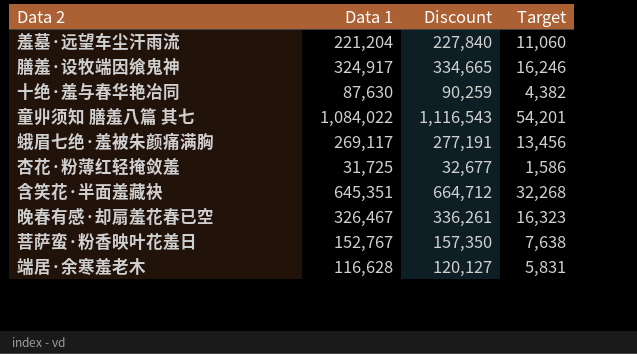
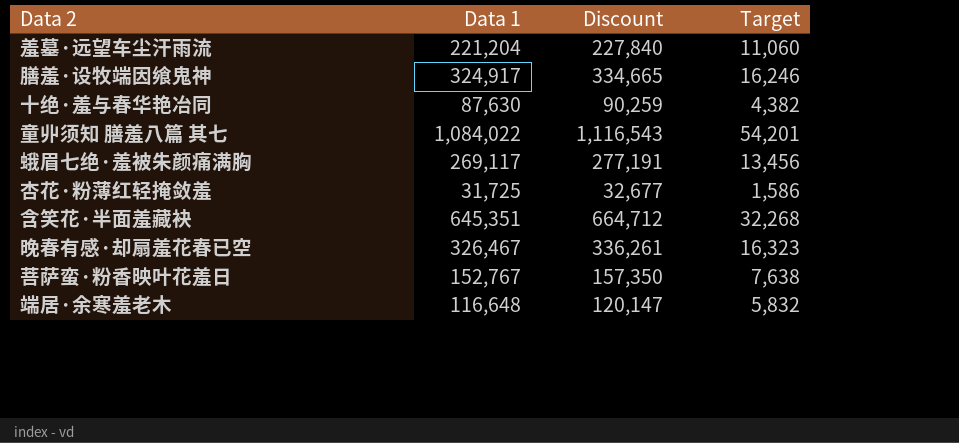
端居·余寒羞老木 | Data 1: 116,628 -> 116,648
端居·余寒羞老木 | Discount: 120,127 -> 120,147
端居·余寒羞老木 | Target: 5,831 -> 5,832

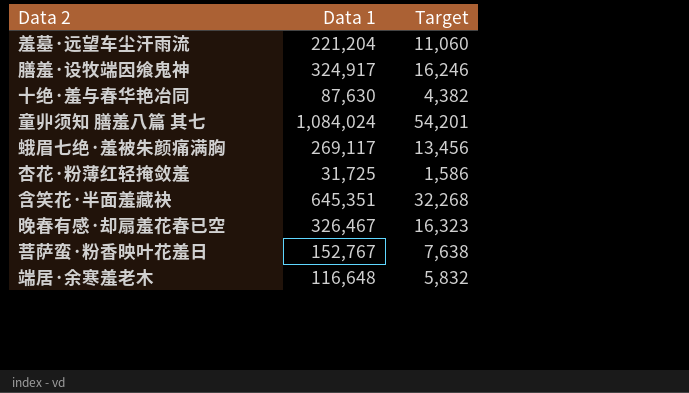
column Discount | formula: [Data 1] * 1.03 -> none
童丱须知 膳羞八篇 其七 | Data 1: 1,084,022 -> 1,084,024

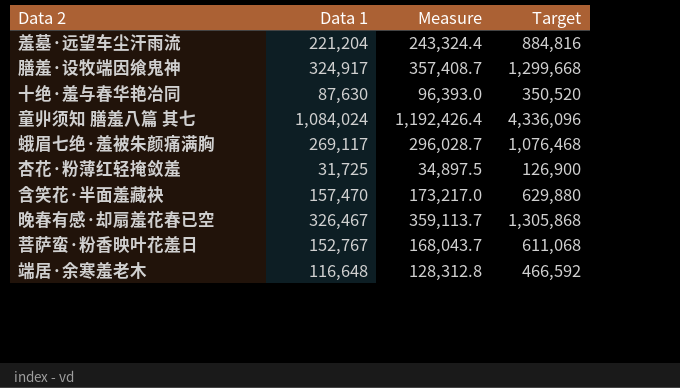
column Measure | formula: none -> [Data 1] * 1.1
column Target | formula: [Data 1] * 0.05 -> [Data 1] * 4
含笑花·半面羞藏袂 | Data 1: 645,351 -> 157,470

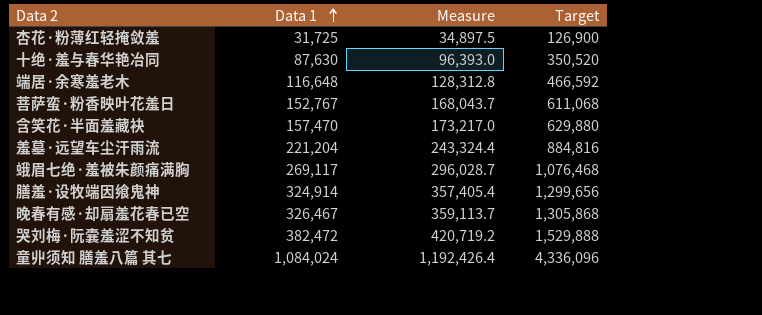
row order: none -> Data 1 ascending
膳羞·设牧端因飨鬼神 | Data 1: 324,917 -> 324,914
膳羞·设牧端因飨鬼神 | Measure: 357,408.7 -> 357,405.4
膳羞·设牧端因飨鬼神 | Target: 1,299,668 -> 1,299,656
row 哭刘梅·阮囊羞涩不知贫: none -> 382,472 | 420,719.2 | 1,529,888

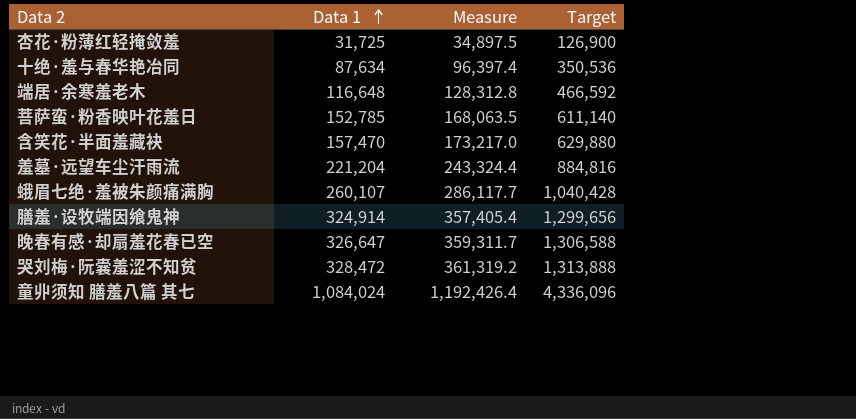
十绝·羞与春华艳冶同 | Data 1: 87,630 -> 87,634
十绝·羞与春华艳冶同 | Measure: 96,393.0 -> 96,397.4
十绝·羞与春华艳冶同 | Target: 350,520 -> 350,536
菩萨蛮·粉香映叶花羞日 | Data 1: 152,767 -> 152,785
菩萨蛮·粉香映叶花羞日 | Measure: 168,043.7 -> 168,063.5
菩萨蛮·粉香映叶花羞日 | Target: 611,068 -> 611,140
蛾眉七绝·羞被朱颜痛满胸 | Data 1: 269,117 -> 260,107
蛾眉七绝·羞被朱颜痛满胸 | Measure: 296,028.7 -> 286,117.7
蛾眉七绝·羞被朱颜痛满胸 | Target: 1,076,468 -> 1,040,428
晚春有感·却扇羞花春已空 | Data 1: 326,467 -> 326,647
晚春有感·却扇羞花春已空 | Measure: 359,113.7 -> 359,311.7
晚春有感·却扇羞花春已空 | Target: 1,305,868 -> 1,306,588
哭刘梅·阮囊羞涩不知贫 | Data 1: 382,472 -> 328,472
哭刘梅·阮囊羞涩不知贫 | Measure: 420,719.2 -> 361,319.2
哭刘梅·阮囊羞涩不知贫 | Target: 1,529,888 -> 1,313,888

